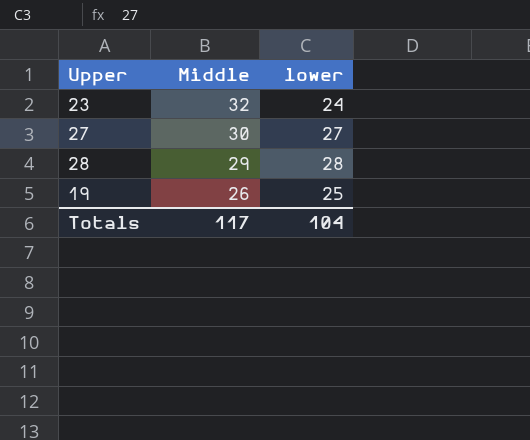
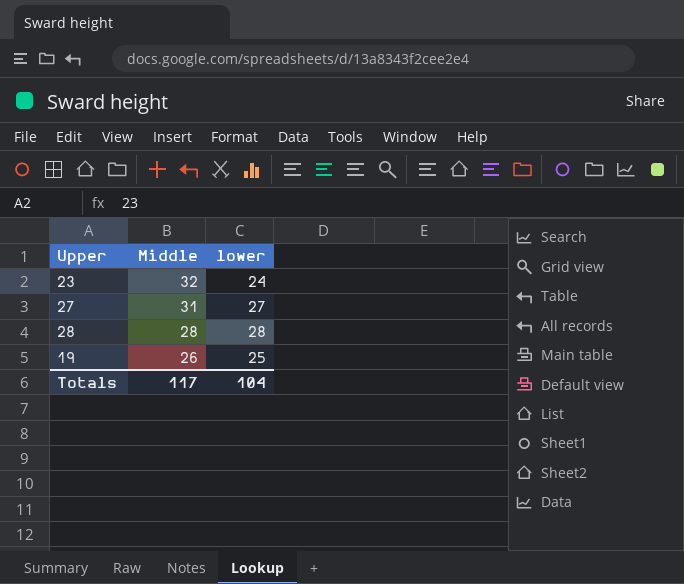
27 | Middle: 30 -> 31
28 | Middle: 29 -> 28

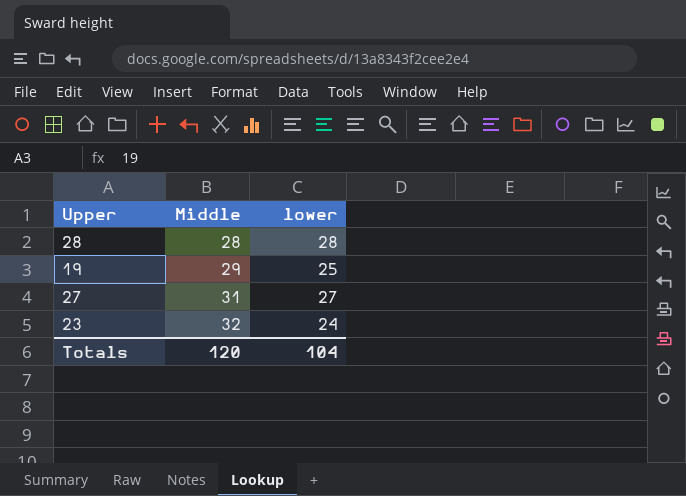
row order: Middle descending -> Middle ascending
19 | Middle: 26 -> 29
Totals | Middle: 117 -> 120

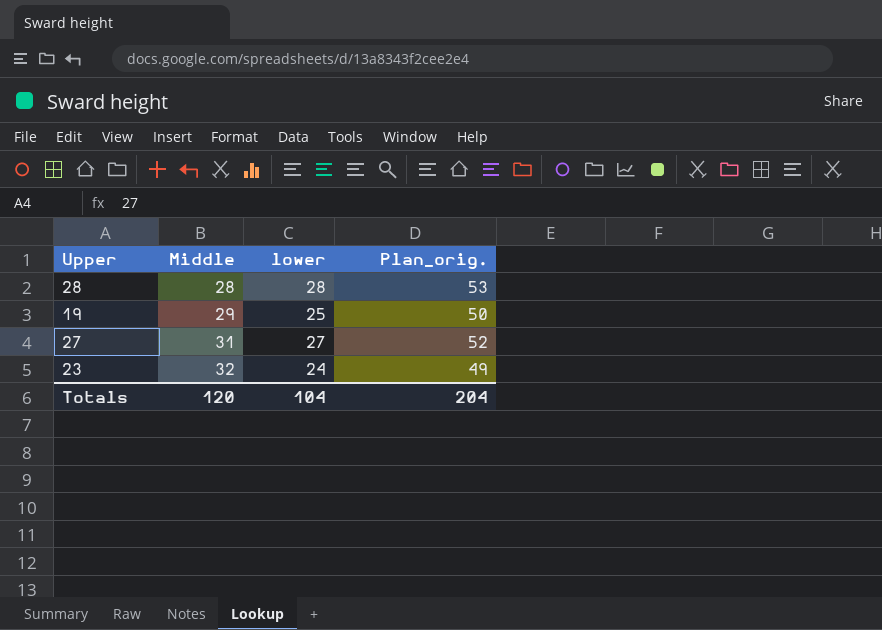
column Plan_orig. | formula: none -> [lower] + 25

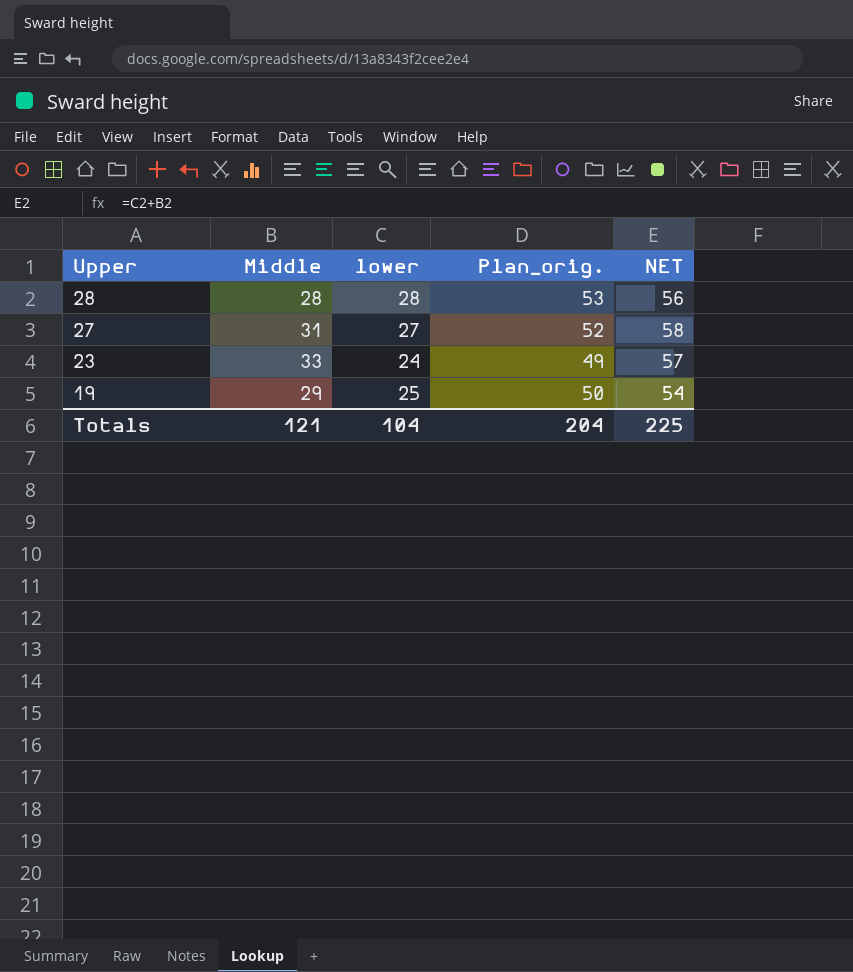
row order: Middle ascending -> Upper descending
column NET | formula: none -> [Middle] + [lower]
23 | Middle: 32 -> 33
Totals | Middle: 120 -> 121

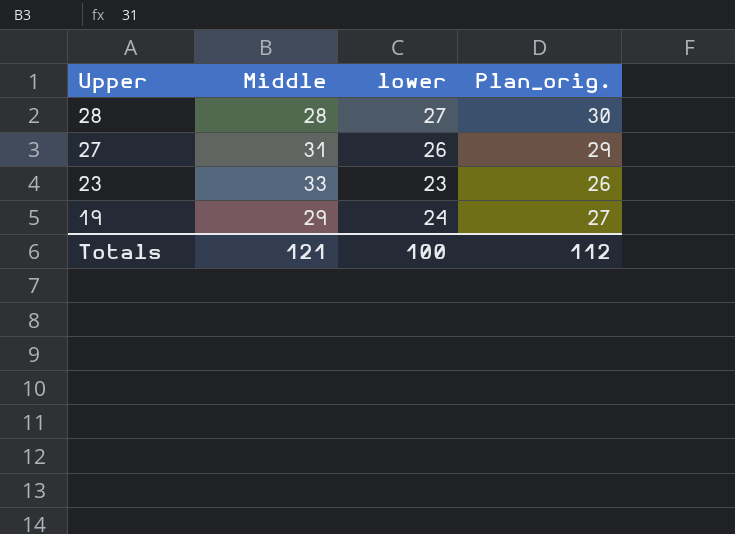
column NET | formula: [Middle] + [lower] -> none
column Plan_orig. | formula: [lower] + 25 -> [lower] + 3
28 | lower: 28 -> 27
27 | lower: 27 -> 26
23 | lower: 24 -> 23
19 | lower: 25 -> 24
Totals | lower: 104 -> 100
Totals | Plan_orig.: 204 -> 112

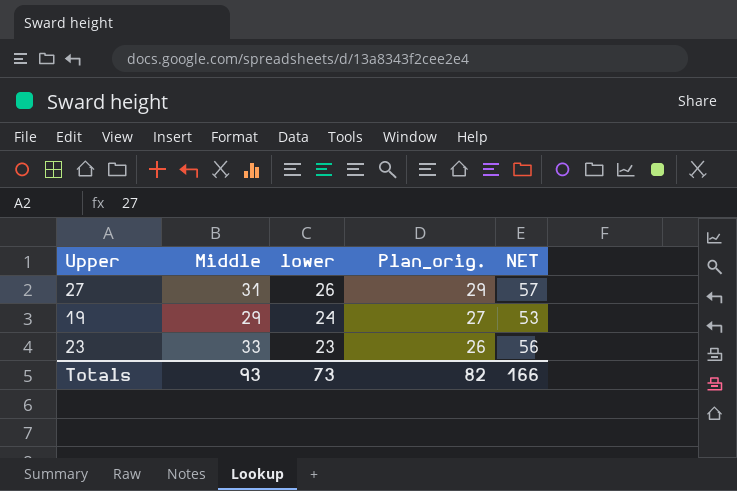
row order: Upper descending -> lower descending
column NET | formula: none -> [Middle] + [lower]
row 28: 28 | 27 | 30 -> none
Totals | Middle: 121 -> 93
Totals | lower: 100 -> 73
Totals | Plan_orig.: 112 -> 82

